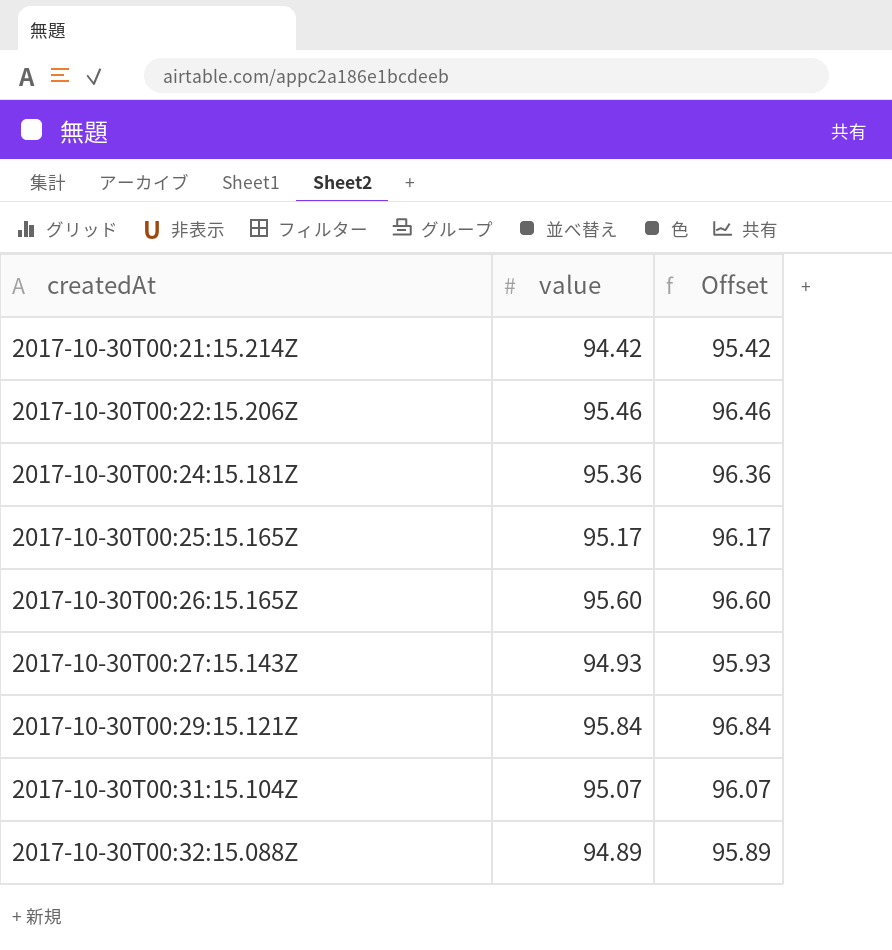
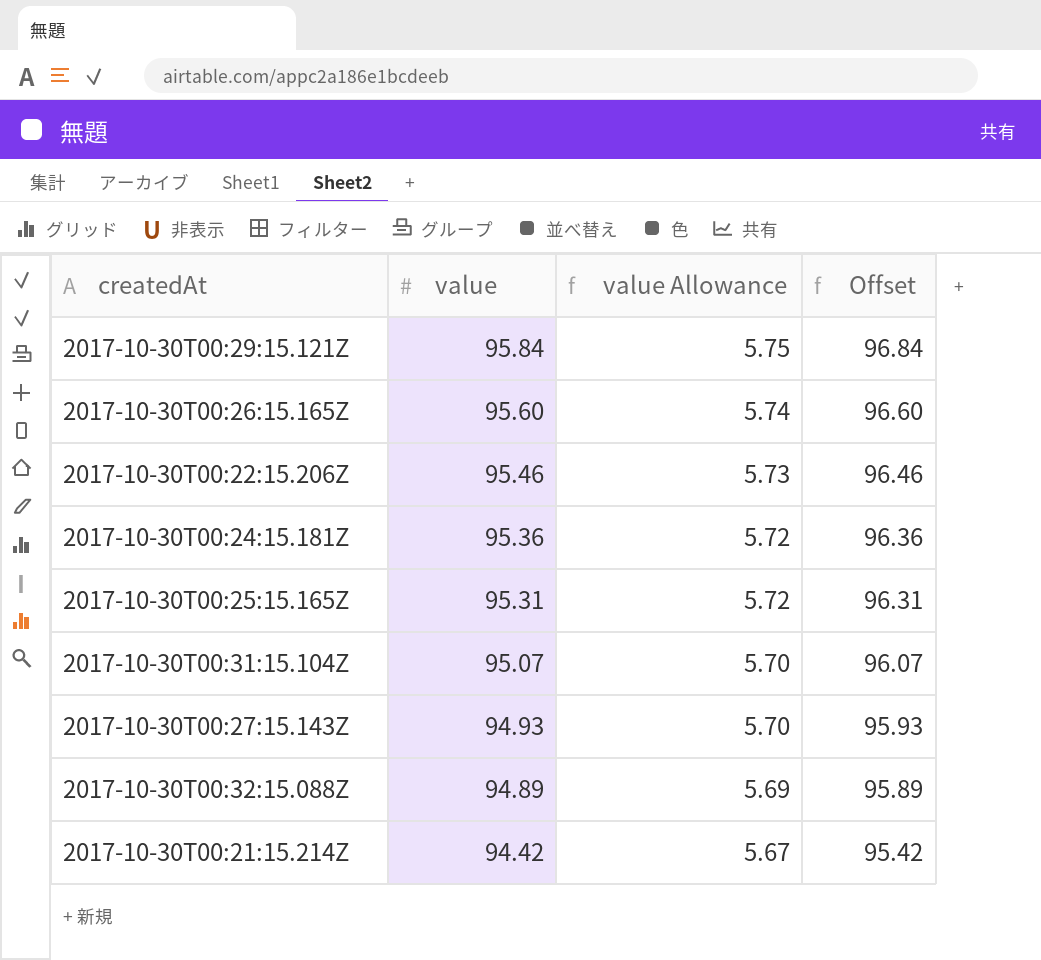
row order: createdAt ascending -> value descending
column value Allowance | formula: none -> [value] * 0.06
2017-10-30T00:25:15.165Z | value: 95.17 -> 95.31
2017-10-30T00:25:15.165Z | Offset: 96.17 -> 96.31

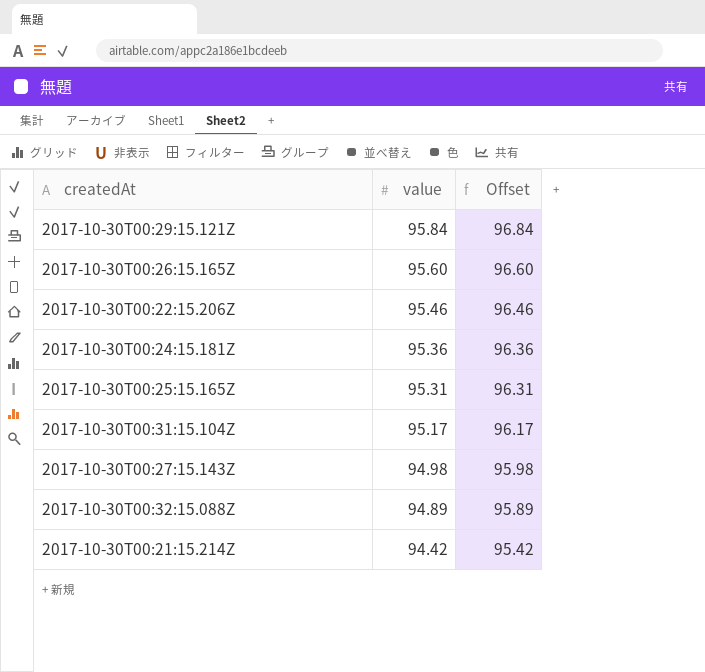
column value Allowance | formula: [value] * 0.06 -> none
2017-10-30T00:31:15.104Z | value: 95.07 -> 95.17
2017-10-30T00:31:15.104Z | Offset: 96.07 -> 96.17
2017-10-30T00:27:15.143Z | value: 94.93 -> 94.98
2017-10-30T00:27:15.143Z | Offset: 95.93 -> 95.98

